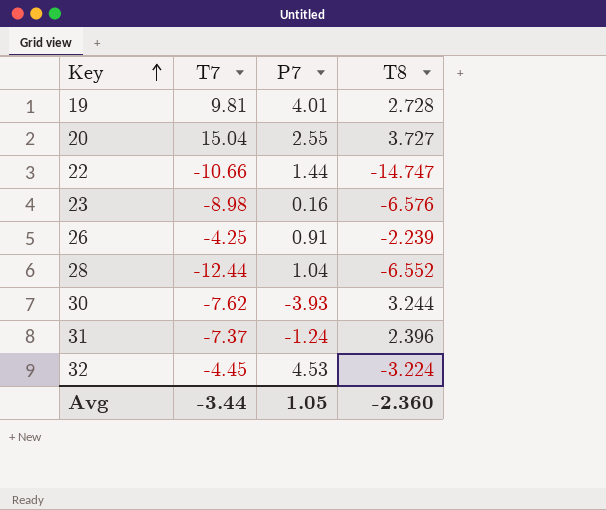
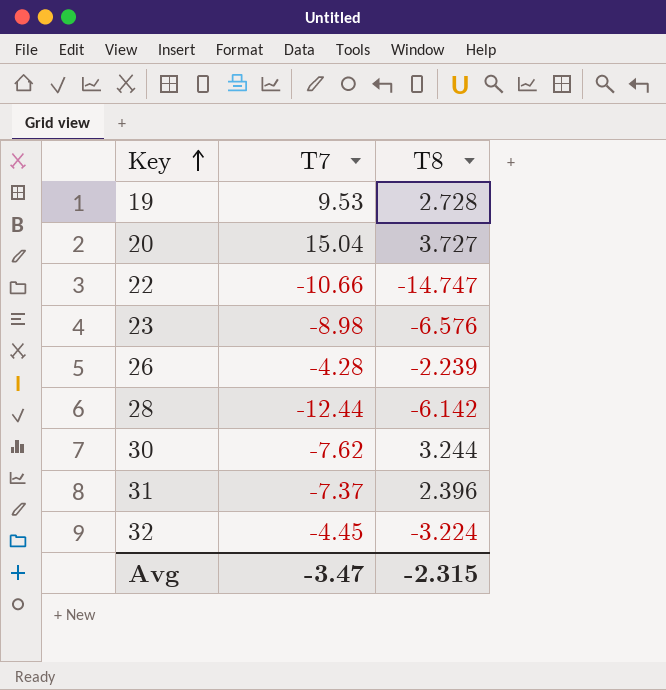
column P7 | position: 3 -> none
19 | T7: 9.81 -> 9.53
26 | T7: -4.25 -> -4.28
28 | T8: -6.552 -> -6.142
Avg | T7: -3.44 -> -3.47
Avg | T8: -2.360 -> -2.315

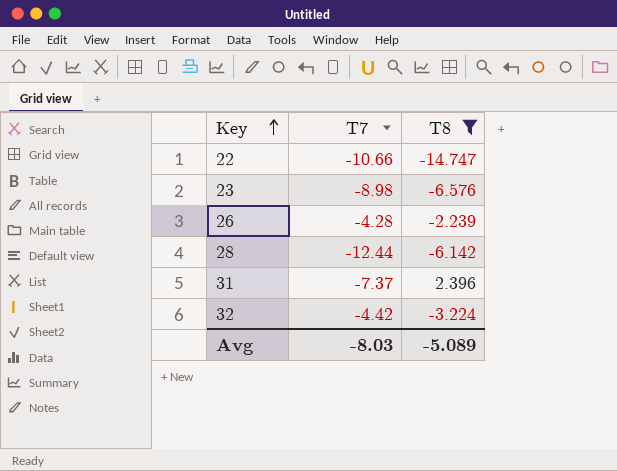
filter: none -> T8 <= 2.396
32 | T7: -4.45 -> -4.42
Avg | T7: -3.47 -> -8.03
Avg | T8: -2.315 -> -5.089

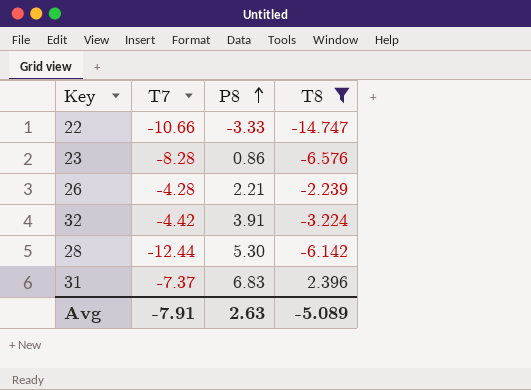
row order: Key ascending -> P8 ascending
column P8 | position: none -> 3
23 | T7: -8.98 -> -8.28
Avg | T7: -8.03 -> -7.91

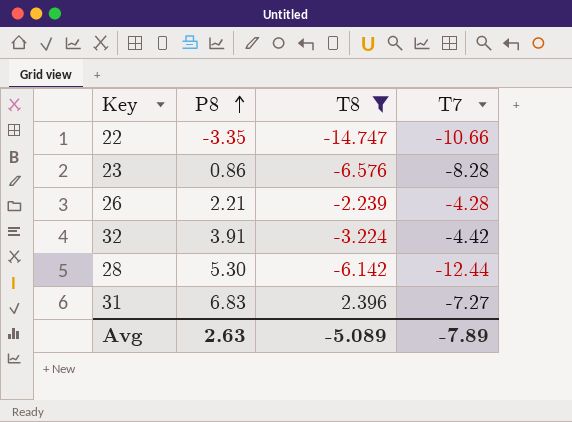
column T7 | position: 2 -> 4
22 | P8: -3.33 -> -3.35
31 | T7: -7.37 -> -7.27
Avg | T7: -7.91 -> -7.89

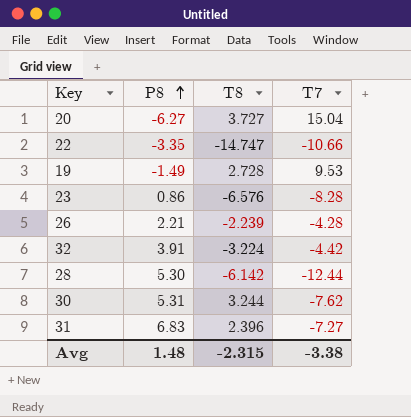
filter: T8 <= 2.396 -> none
Avg | P8: 2.63 -> 1.48
Avg | T8: -5.089 -> -2.315
Avg | T7: -7.89 -> -3.38

